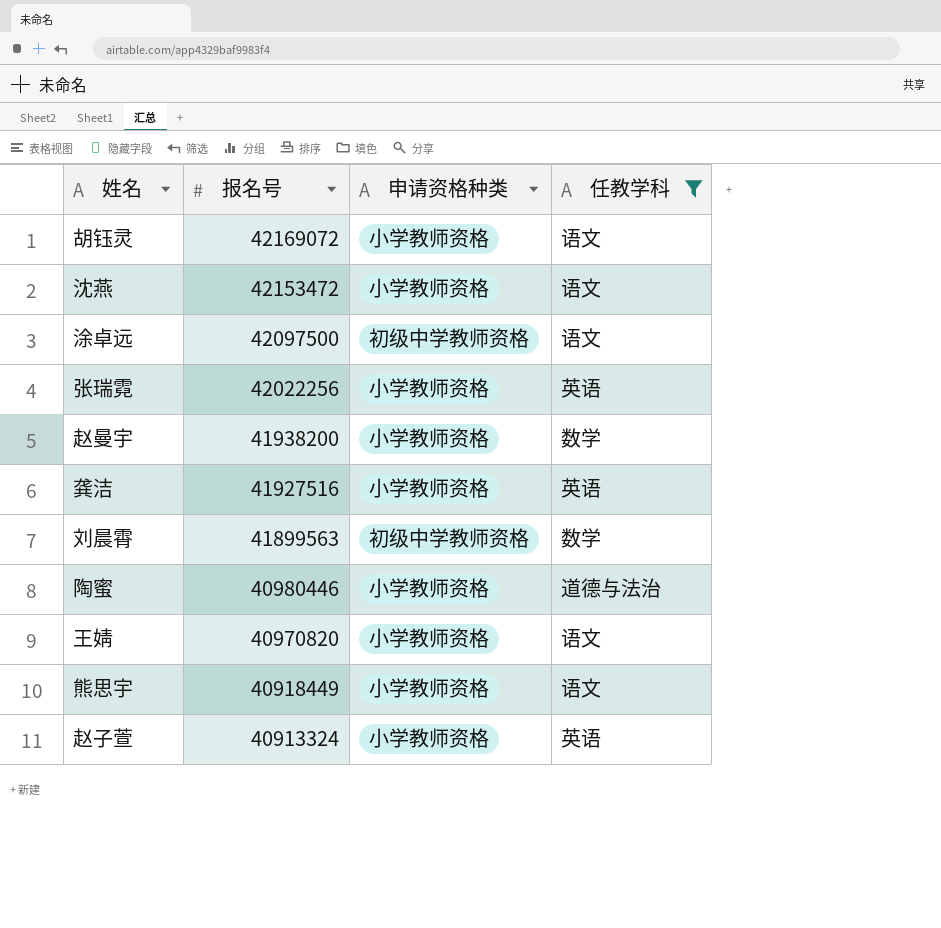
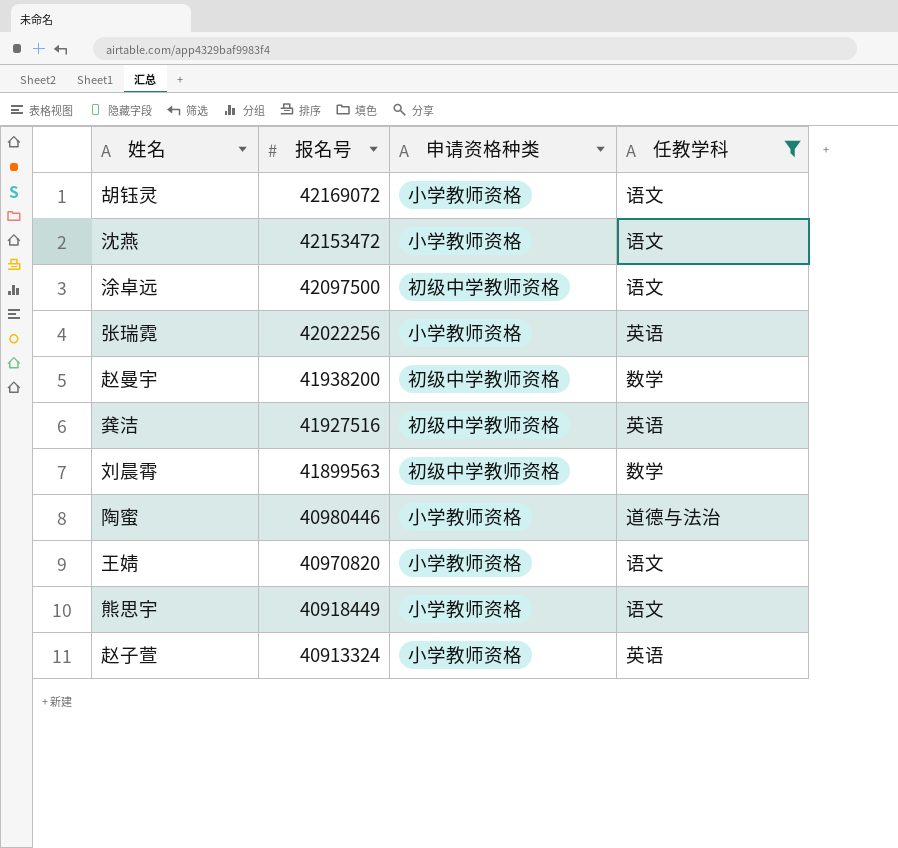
赵曼宇 | 申请资格种类: 小学教师资格 -> 初级中学教师资格
龚洁 | 申请资格种类: 小学教师资格 -> 初级中学教师资格

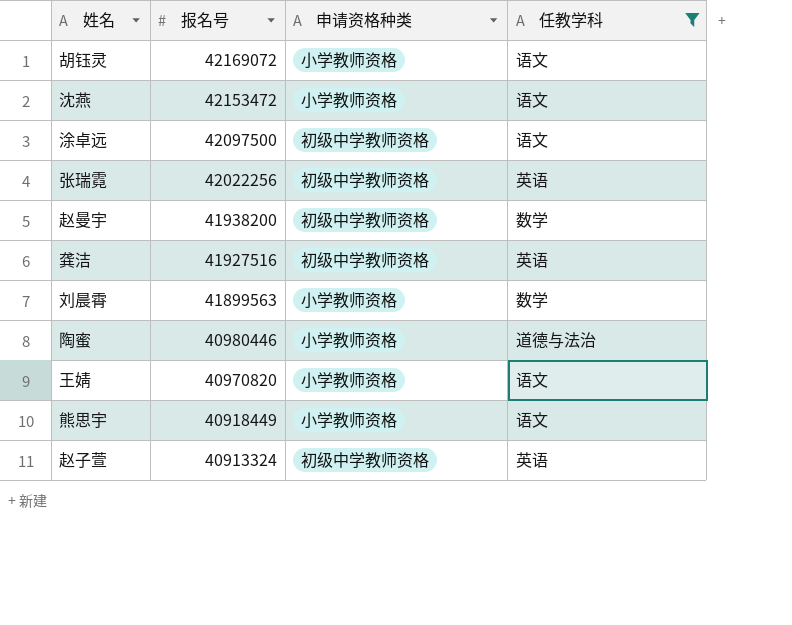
张瑞霓 | 申请资格种类: 小学教师资格 -> 初级中学教师资格
刘晨霄 | 申请资格种类: 初级中学教师资格 -> 小学教师资格
赵子萱 | 申请资格种类: 小学教师资格 -> 初级中学教师资格

